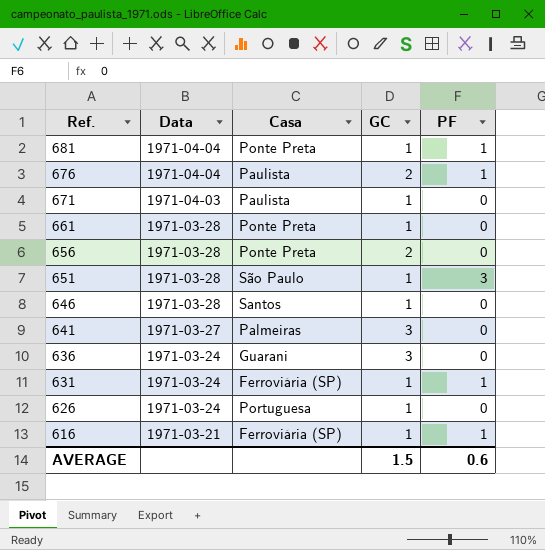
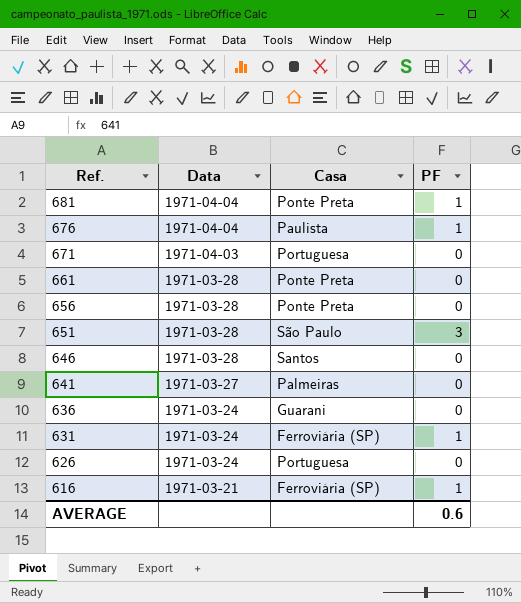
column GC | position: 4 -> none
671 | Casa: Paulista -> Portuguesa

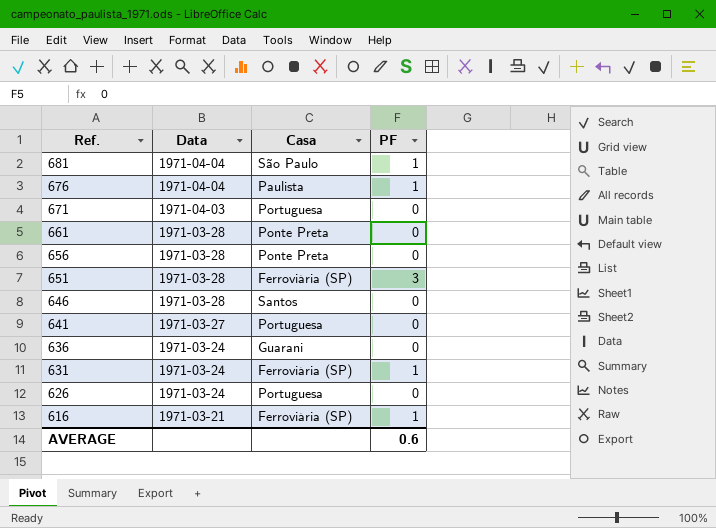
681 | Casa: Ponte Preta -> São Paulo
651 | Casa: São Paulo -> Ferroviária (SP)
641 | Casa: Palmeiras -> Portuguesa

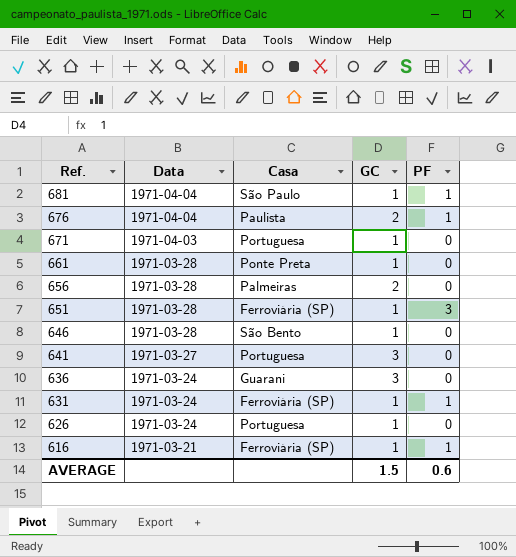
column GC | position: none -> 4
656 | Casa: Ponte Preta -> Palmeiras
646 | Casa: Santos -> São Bento

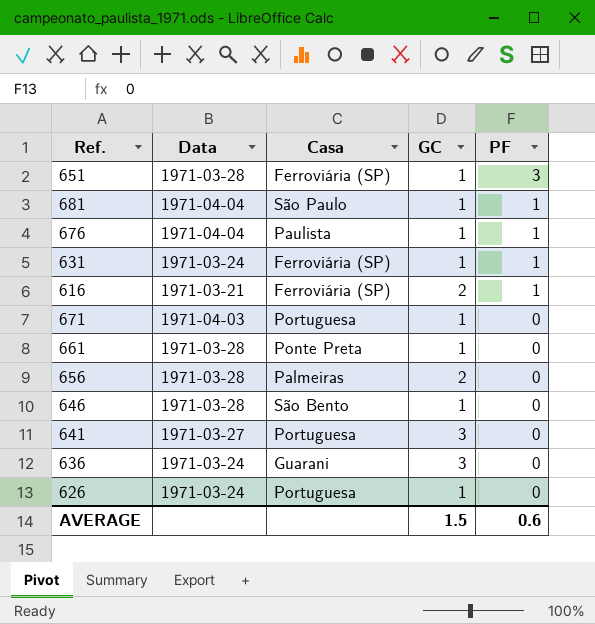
row order: Ref. descending -> PF descending
676 | GC: 2 -> 1
616 | GC: 1 -> 2

